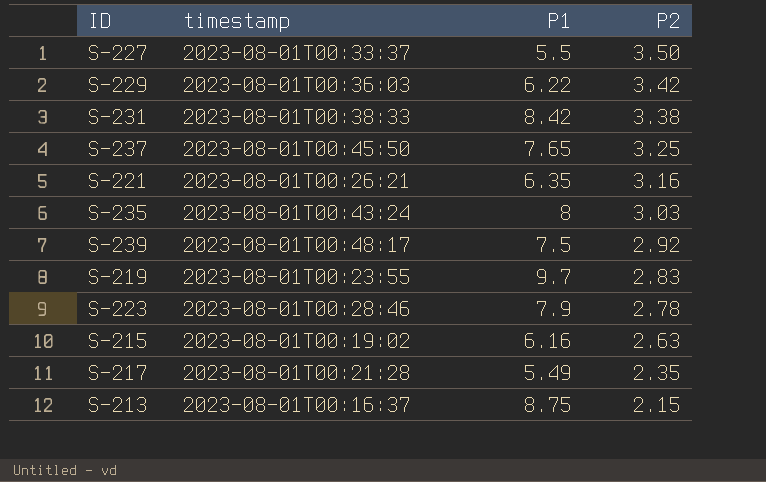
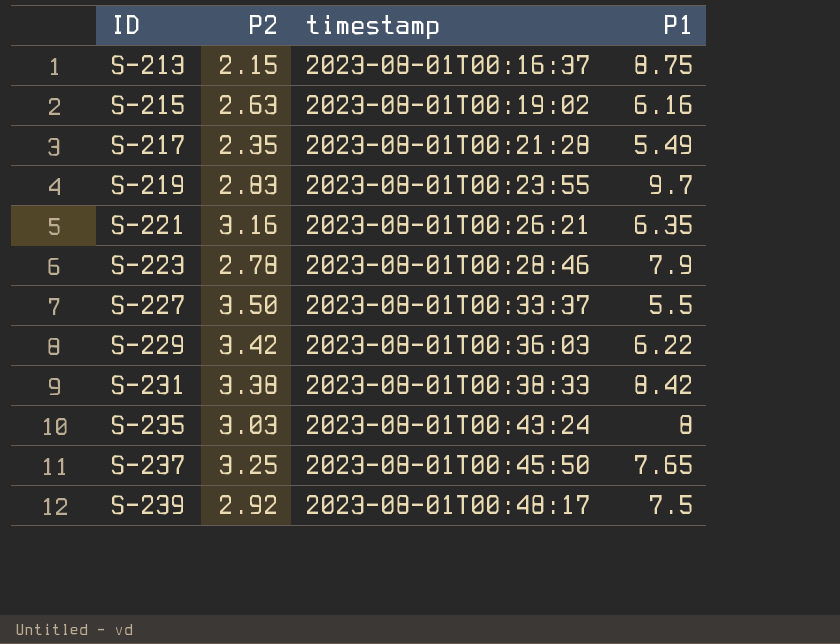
row order: P2 descending -> ID ascending
column P2 | position: 4 -> 2

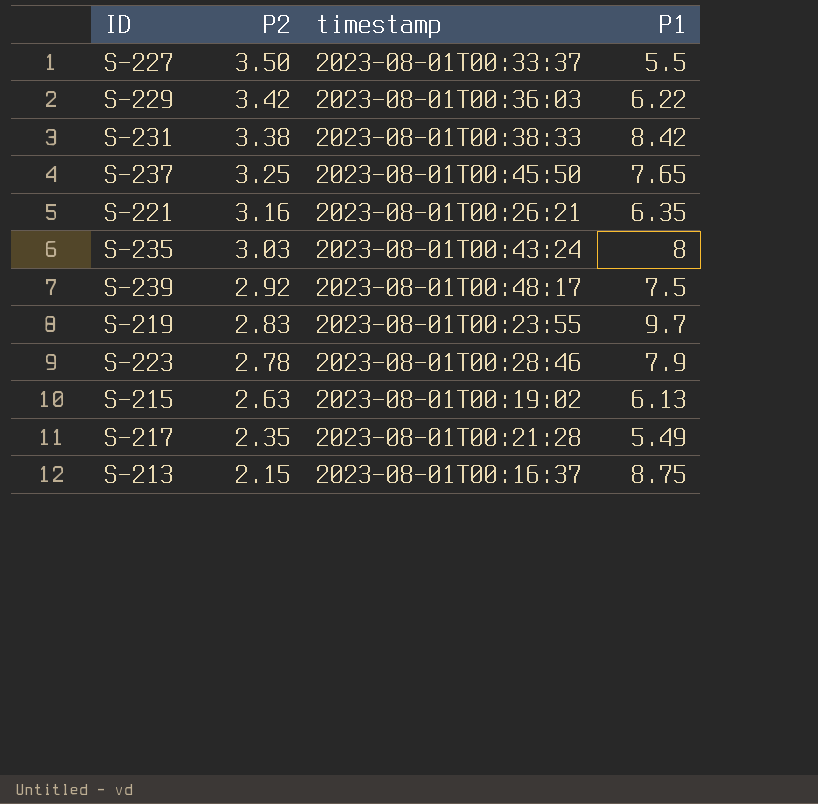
row order: ID ascending -> P2 descending
S-215 | P1: 6.16 -> 6.13

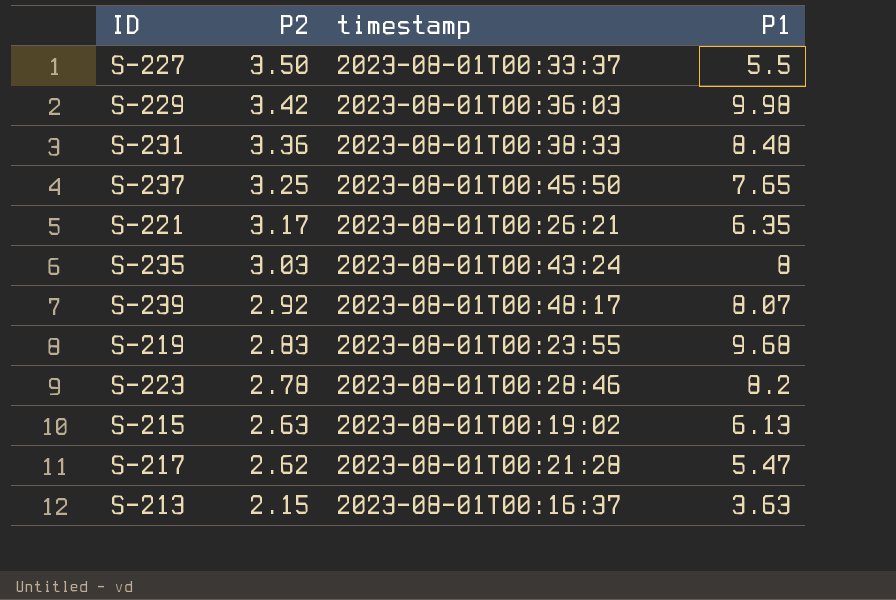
S-229 | P1: 6.22 -> 9.98
S-231 | P2: 3.38 -> 3.36
S-231 | P1: 8.42 -> 8.48
S-221 | P2: 3.16 -> 3.17
S-239 | P1: 7.5 -> 8.07
S-219 | P1: 9.7 -> 9.68
S-223 | P1: 7.9 -> 8.2
S-217 | P2: 2.35 -> 2.62
S-217 | P1: 5.49 -> 5.47
S-213 | P1: 8.75 -> 3.63

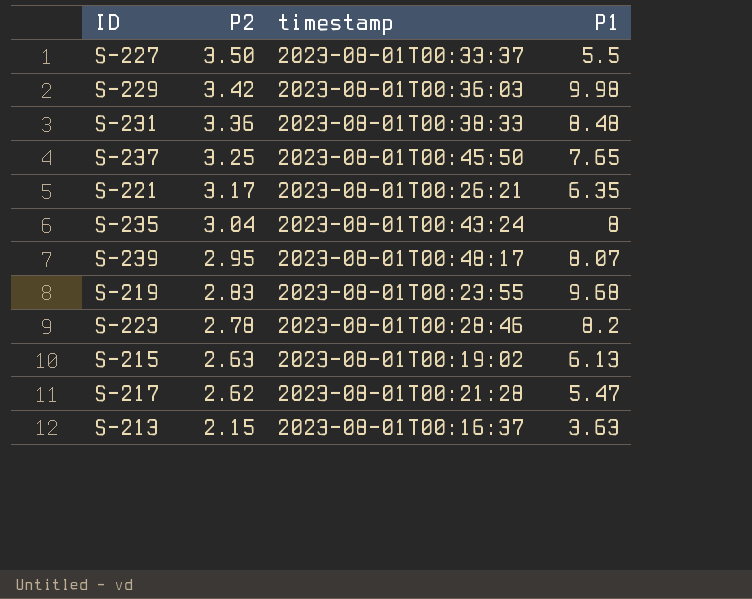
S-235 | P2: 3.03 -> 3.04
S-239 | P2: 2.92 -> 2.95

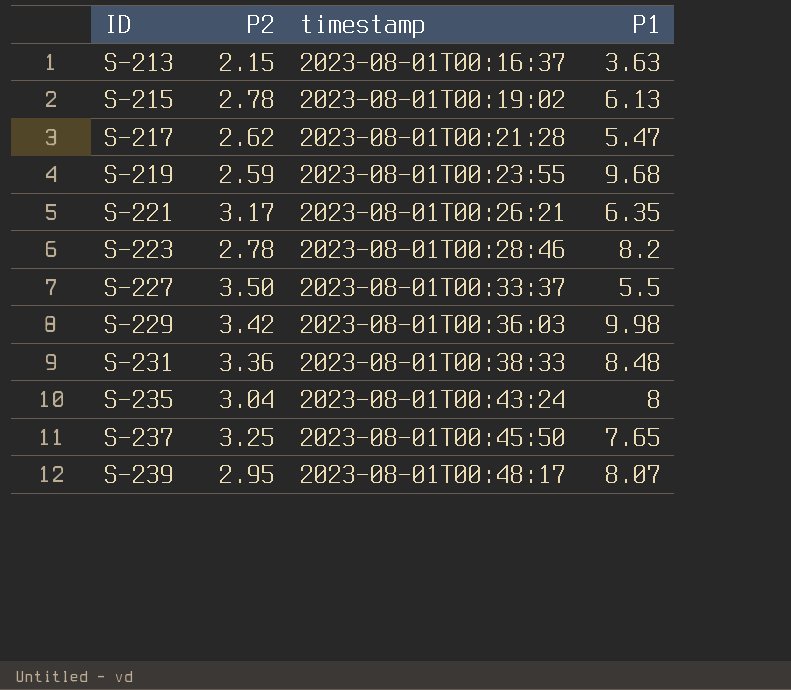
row order: P2 descending -> ID ascending
S-215 | P2: 2.63 -> 2.78
S-219 | P2: 2.83 -> 2.59

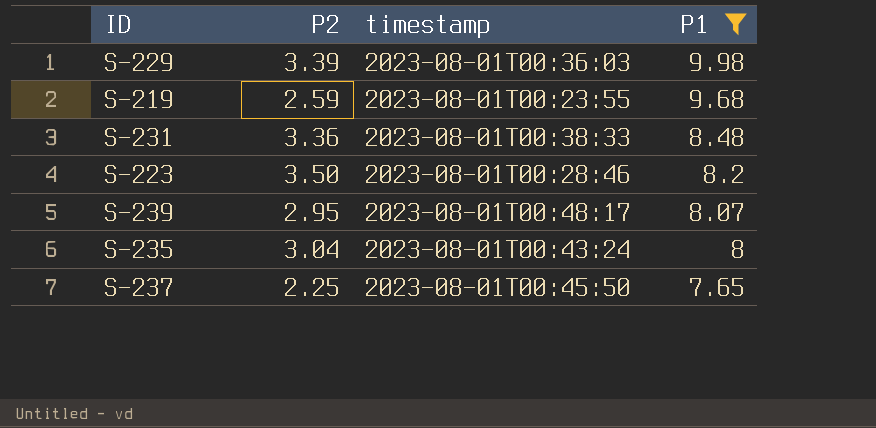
filter: none -> P1 >= 7.65
row order: ID ascending -> P1 descending
S-229 | P2: 3.42 -> 3.39
S-223 | P2: 2.78 -> 3.50
S-237 | P2: 3.25 -> 2.25

